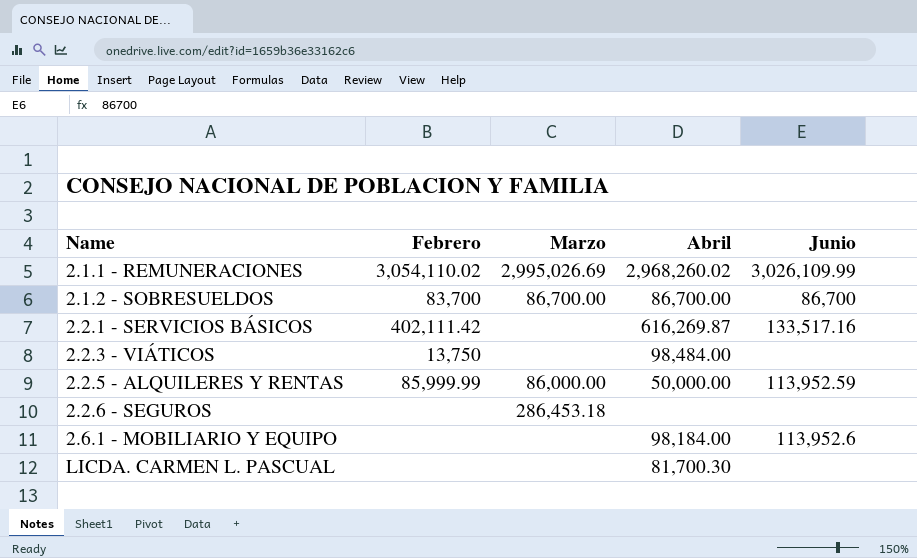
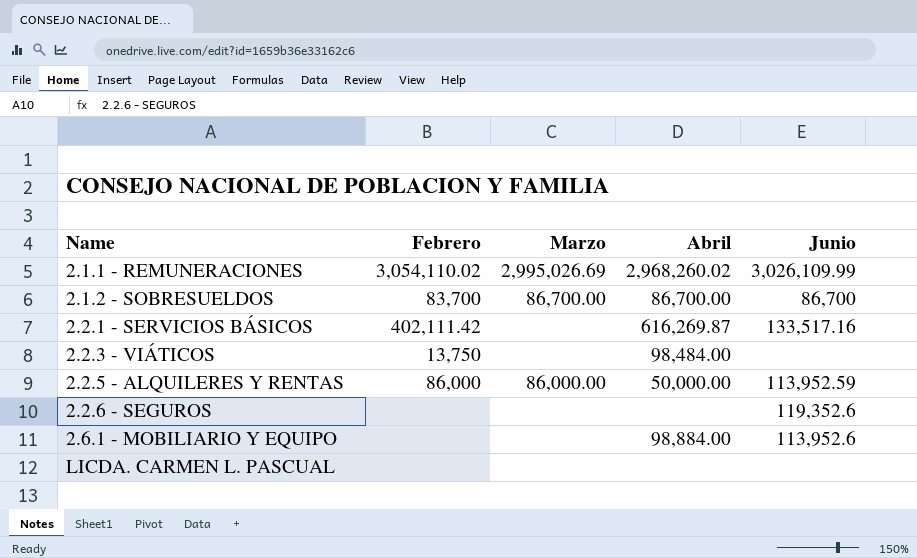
2.2.5 - ALQUILERES Y RENTAS | Febrero: 85,999.99 -> 86,000
2.2.6 - SEGUROS | Marzo: 286,453.18 -> none
2.2.6 - SEGUROS | Junio: none -> 119,352.6
2.6.1 - MOBILIARIO Y EQUIPO | Abril: 98,184.00 -> 98,884.00
LICDA. CARMEN L. PASCUAL | Abril: 81,700.30 -> none

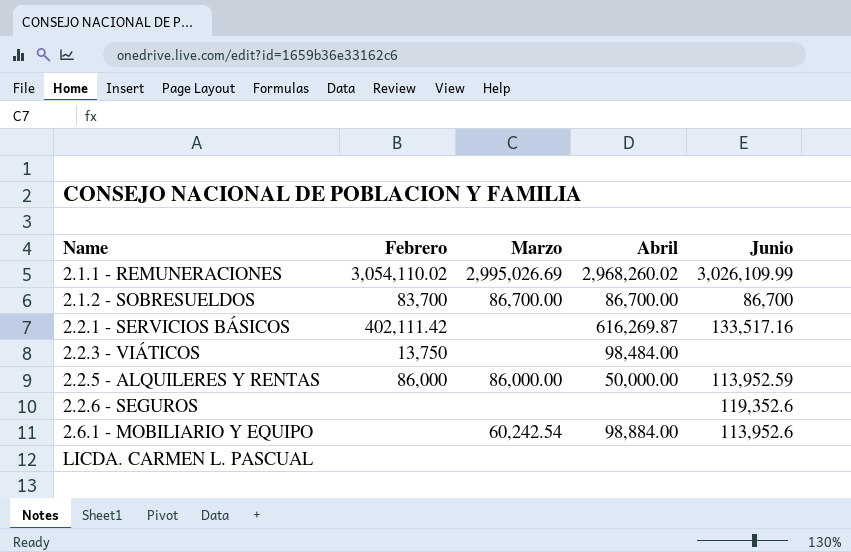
2.6.1 - MOBILIARIO Y EQUIPO | Marzo: none -> 60,242.54

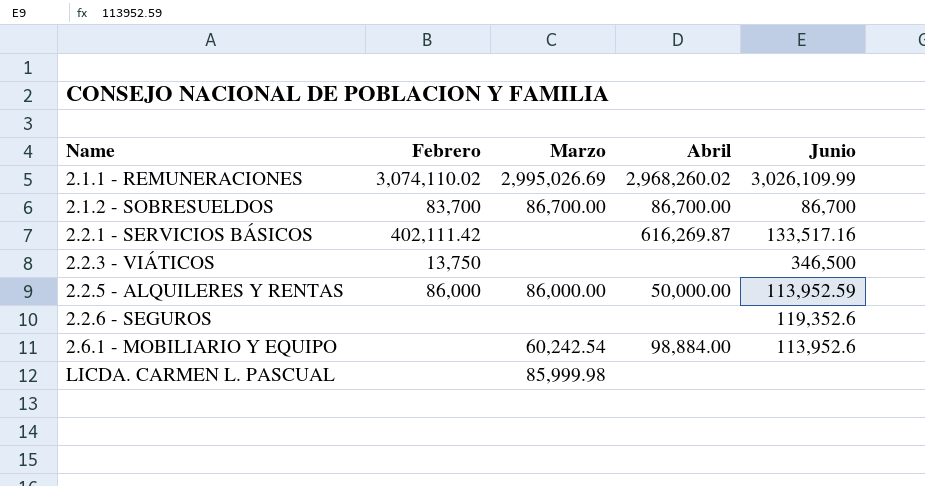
2.1.1 - REMUNERACIONES | Febrero: 3,054,110.02 -> 3,074,110.02
2.2.3 - VIÁTICOS | Abril: 98,484.00 -> none
2.2.3 - VIÁTICOS | Junio: none -> 346,500
LICDA. CARMEN L. PASCUAL | Marzo: none -> 85,999.98

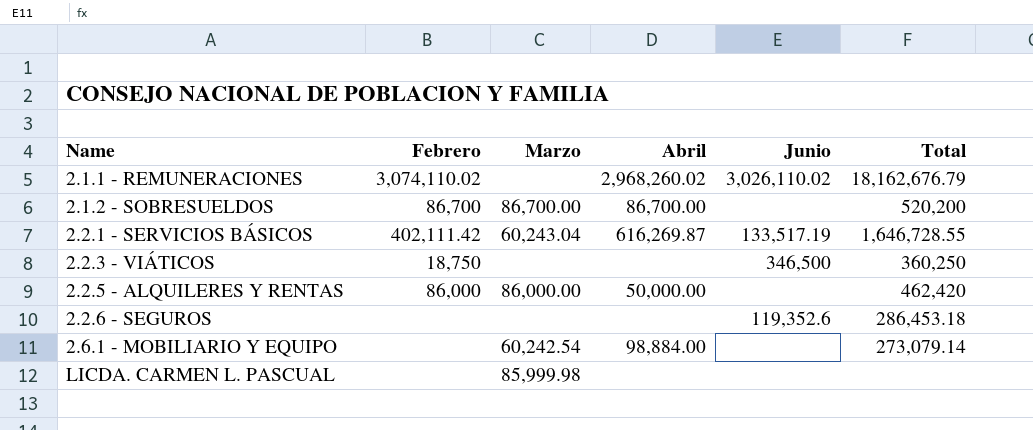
column Total | position: none -> 6
2.1.1 - REMUNERACIONES | Marzo: 2,995,026.69 -> none
2.1.1 - REMUNERACIONES | Junio: 3,026,109.99 -> 3,026,110.02
2.1.2 - SOBRESUELDOS | Febrero: 83,700 -> 86,700
2.1.2 - SOBRESUELDOS | Junio: 86,700 -> none
2.2.1 - SERVICIOS BÁSICOS | Marzo: none -> 60,243.04
2.2.1 - SERVICIOS BÁSICOS | Junio: 133,517.16 -> 133,517.19
2.2.3 - VIÁTICOS | Febrero: 13,750 -> 18,750
2.2.5 - ALQUILERES Y RENTAS | Junio: 113,952.59 -> none
2.6.1 - MOBILIARIO Y EQUIPO | Junio: 113,952.6 -> none

